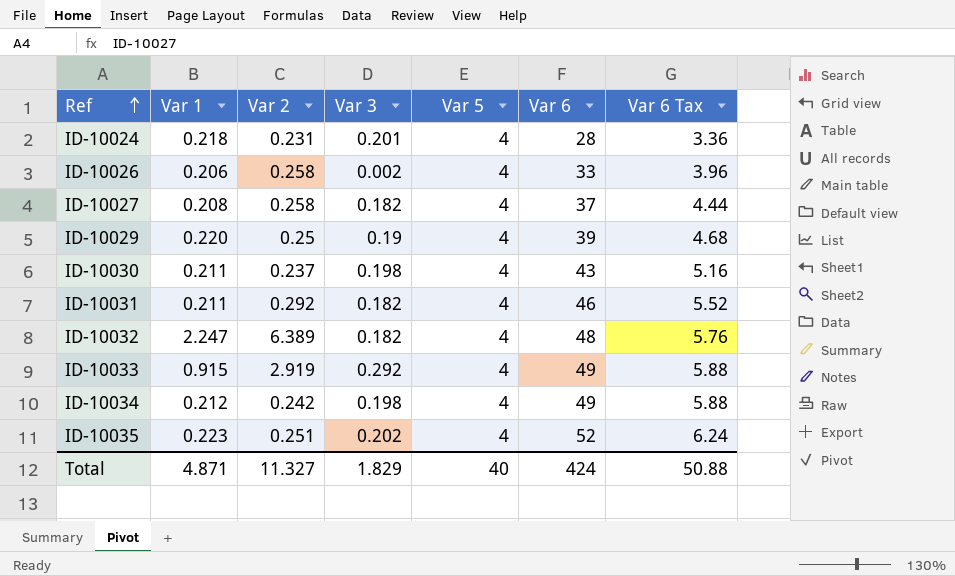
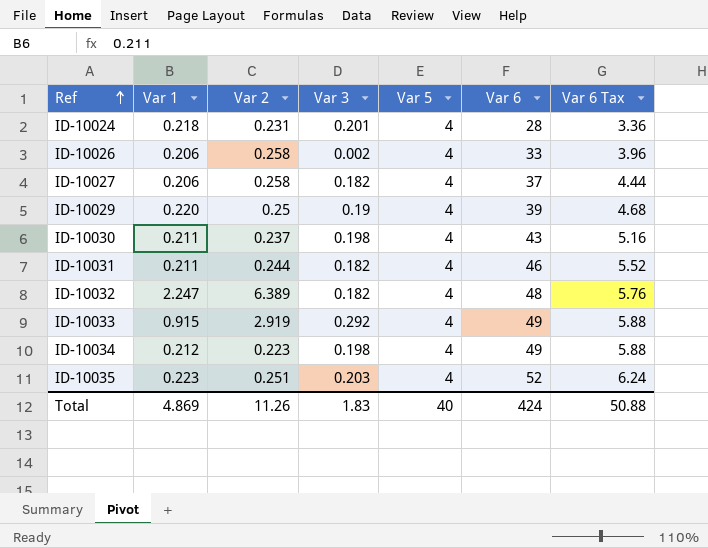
ID-10027 | Var 1: 0.208 -> 0.206
ID-10031 | Var 2: 0.292 -> 0.244
ID-10034 | Var 2: 0.242 -> 0.223
ID-10035 | Var 3: 0.202 -> 0.203
Total | Var 1: 4.871 -> 4.869
Total | Var 2: 11.327 -> 11.26
Total | Var 3: 1.829 -> 1.83

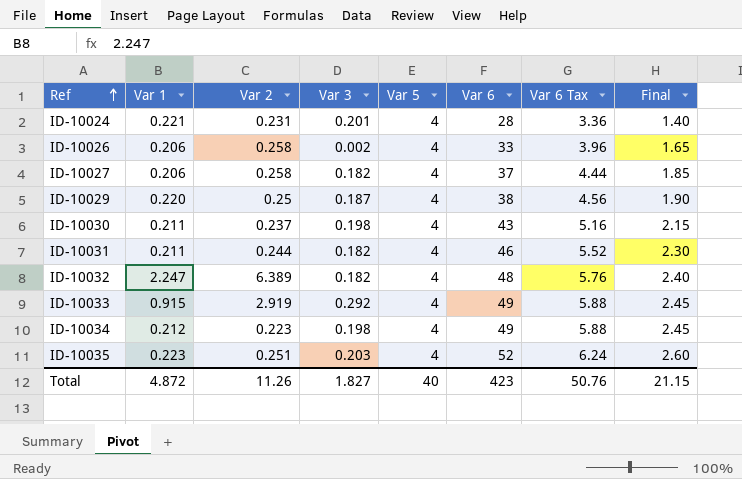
column Final | formula: none -> [Var 6] * 0.05
ID-10024 | Var 1: 0.218 -> 0.221
ID-10029 | Var 3: 0.19 -> 0.187
ID-10029 | Var 6: 39 -> 38
ID-10029 | Var 6 Tax: 4.68 -> 4.56
Total | Var 1: 4.869 -> 4.872
Total | Var 3: 1.83 -> 1.827
Total | Var 6: 424 -> 423
Total | Var 6 Tax: 50.88 -> 50.76

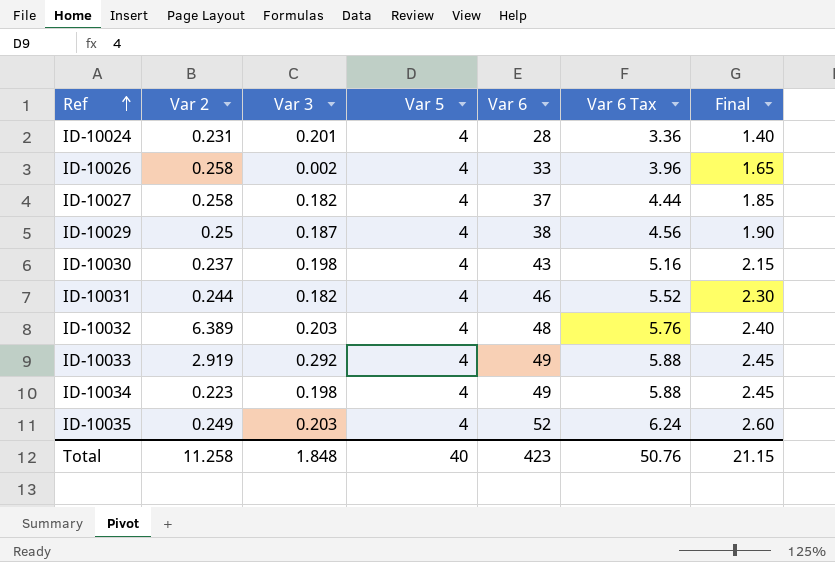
column Var 1 | position: 2 -> none
ID-10032 | Var 3: 0.182 -> 0.203
ID-10035 | Var 2: 0.251 -> 0.249
Total | Var 2: 11.26 -> 11.258
Total | Var 3: 1.827 -> 1.848

